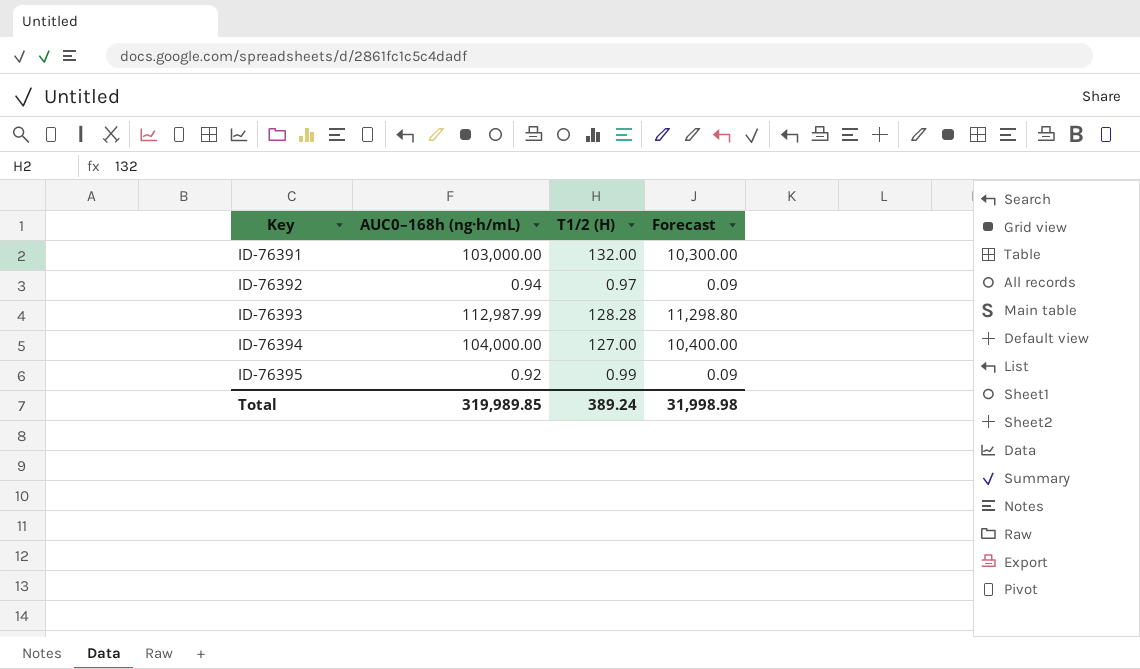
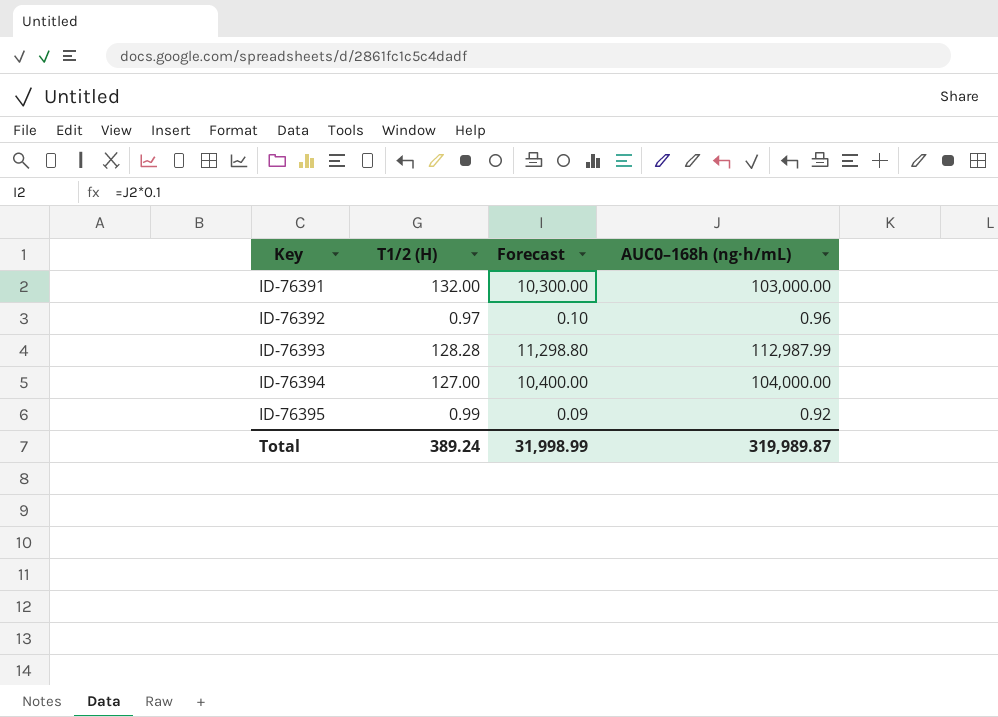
column AUC0–168h (ng·h/mL) | position: 2 -> 4
ID-76392 | Forecast: 0.09 -> 0.10
ID-76392 | AUC0–168h (ng·h/mL): 0.94 -> 0.96
Total | Forecast: 31,998.98 -> 31,998.99
Total | AUC0–168h (ng·h/mL): 319,989.85 -> 319,989.87

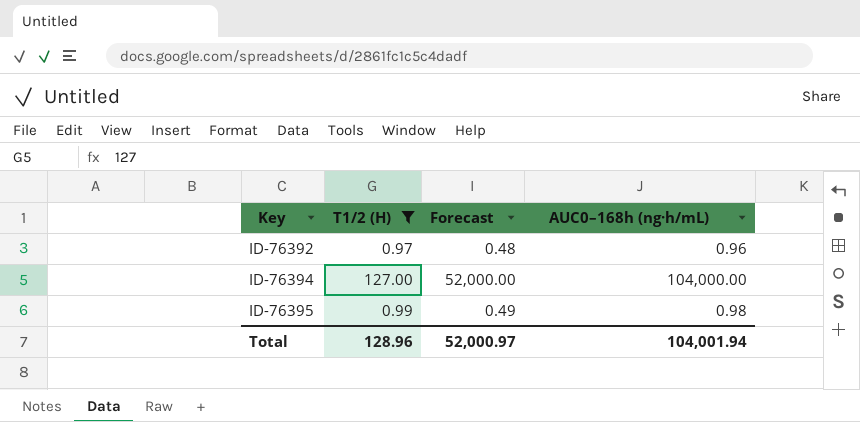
filter: none -> T1/2 (H) <= 127.00
column Forecast | formula: [AUC0–168h (ng·h/mL)] * 0.1 -> [AUC0–168h (ng·h/mL)] * 0.5
ID-76395 | AUC0–168h (ng·h/mL): 0.92 -> 0.98
Total | T1/2 (H): 389.24 -> 128.96
Total | Forecast: 31,998.99 -> 52,000.97
Total | AUC0–168h (ng·h/mL): 319,989.87 -> 104,001.94

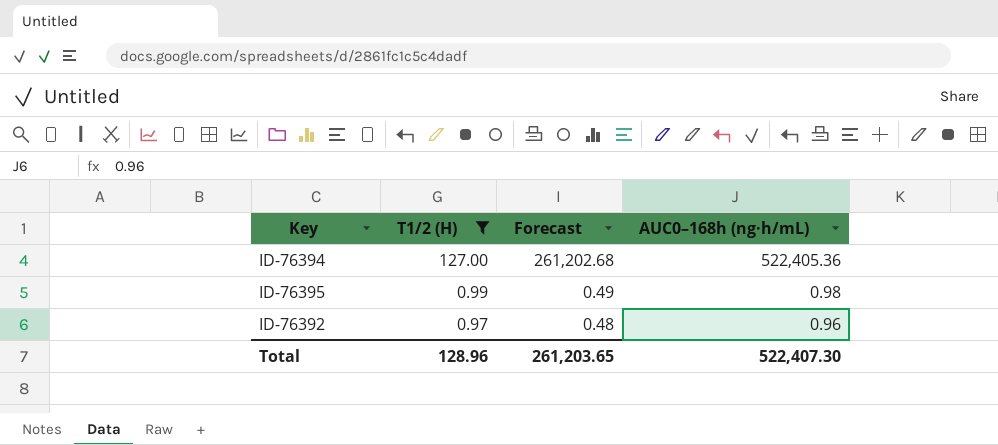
row order: Key ascending -> T1/2 (H) descending
ID-76394 | Forecast: 52,000.00 -> 261,202.68
ID-76394 | AUC0–168h (ng·h/mL): 104,000.00 -> 522,405.36
Total | Forecast: 52,000.97 -> 261,203.65
Total | AUC0–168h (ng·h/mL): 104,001.94 -> 522,407.30

